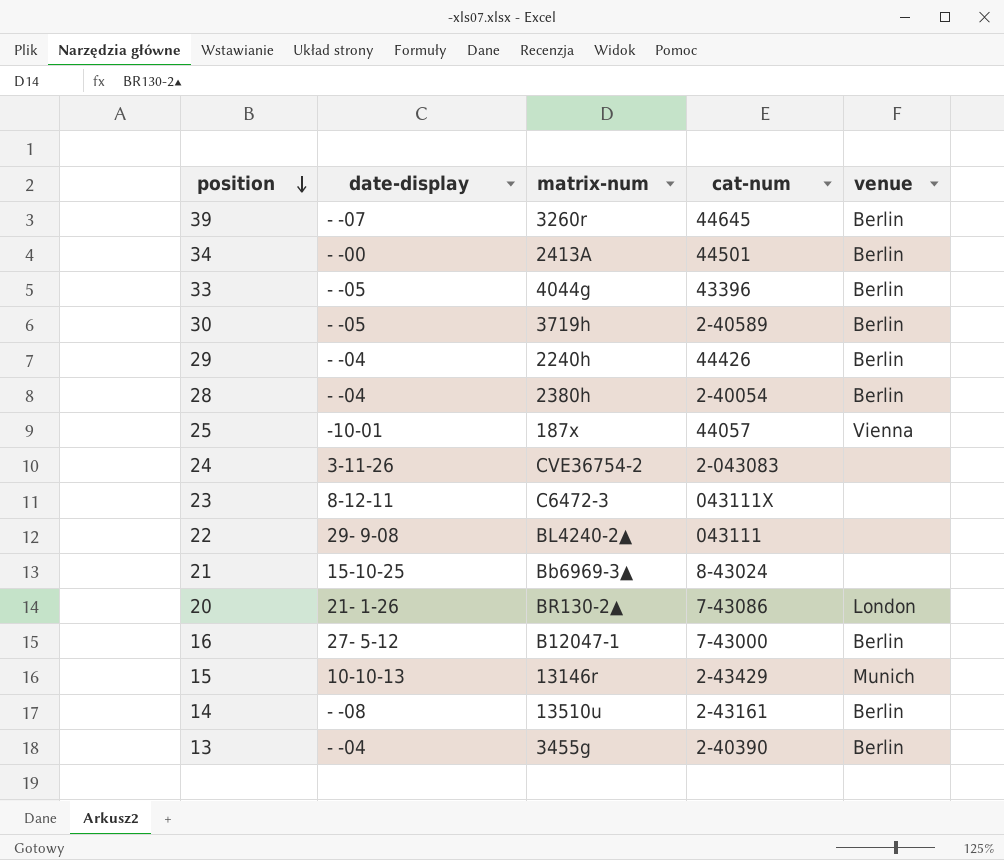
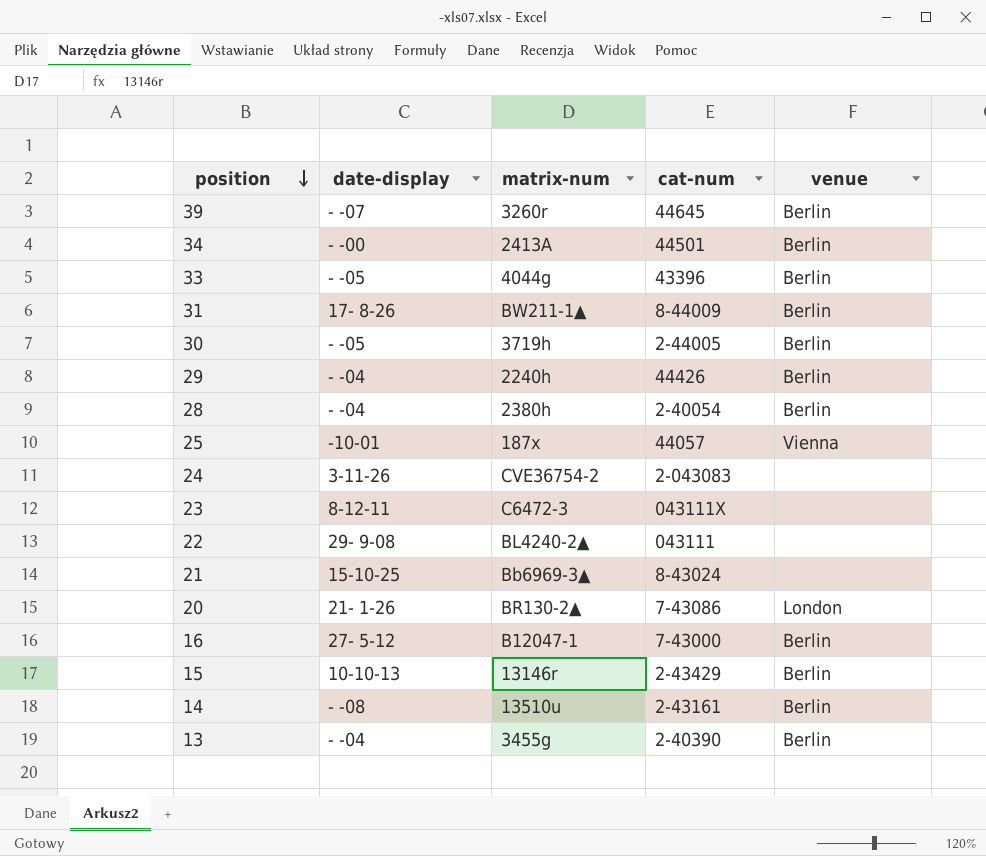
row 31: none -> 17- 8-26 | BW211-1▲ | 8-44009 | Berlin
30 | cat-num: 2-40589 -> 2-44005
15 | venue: Munich -> Berlin

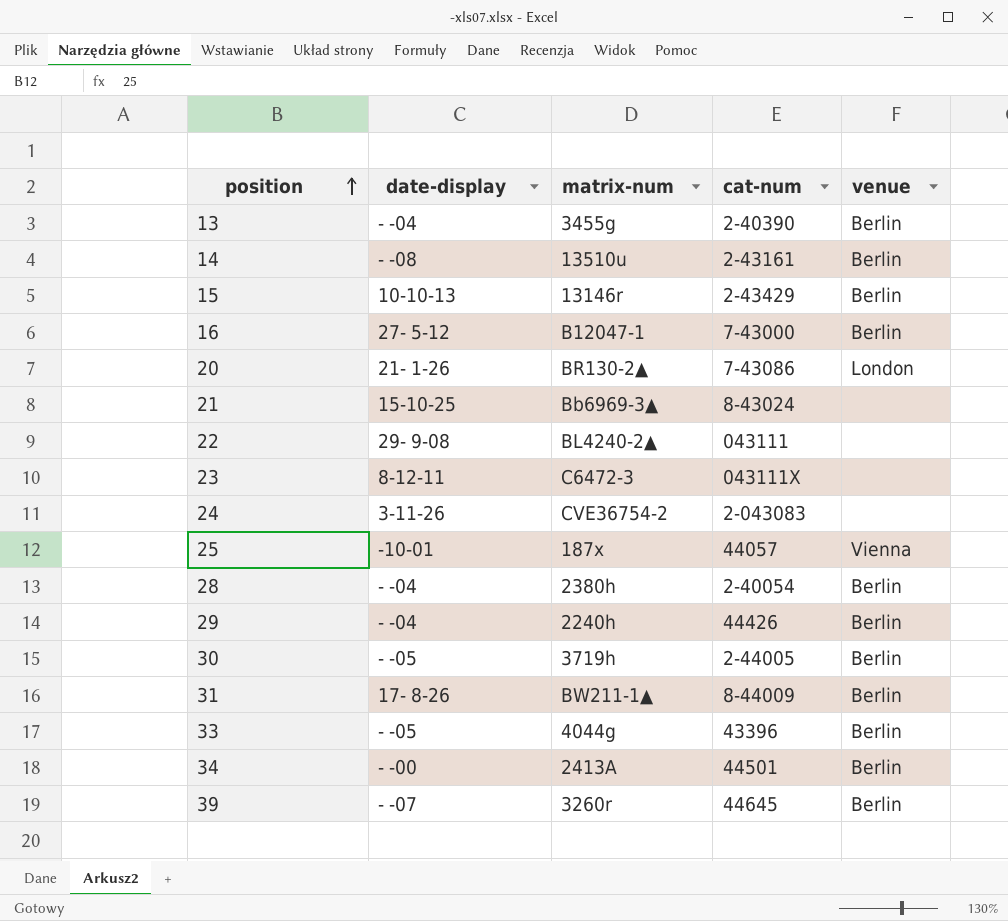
row order: position descending -> position ascending

